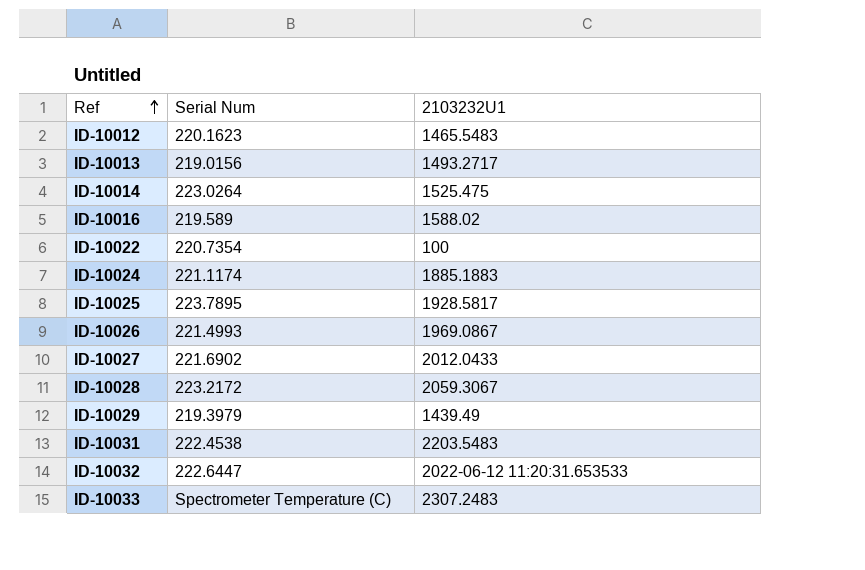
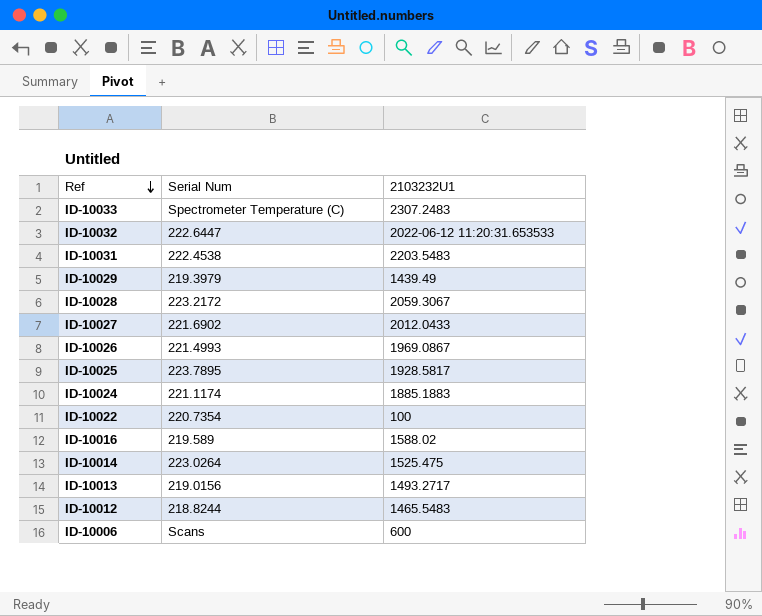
row order: Ref ascending -> Ref descending
ID-10012 | Serial Num: 220.1623 -> 218.8244
row ID-10006: none -> Scans | 600

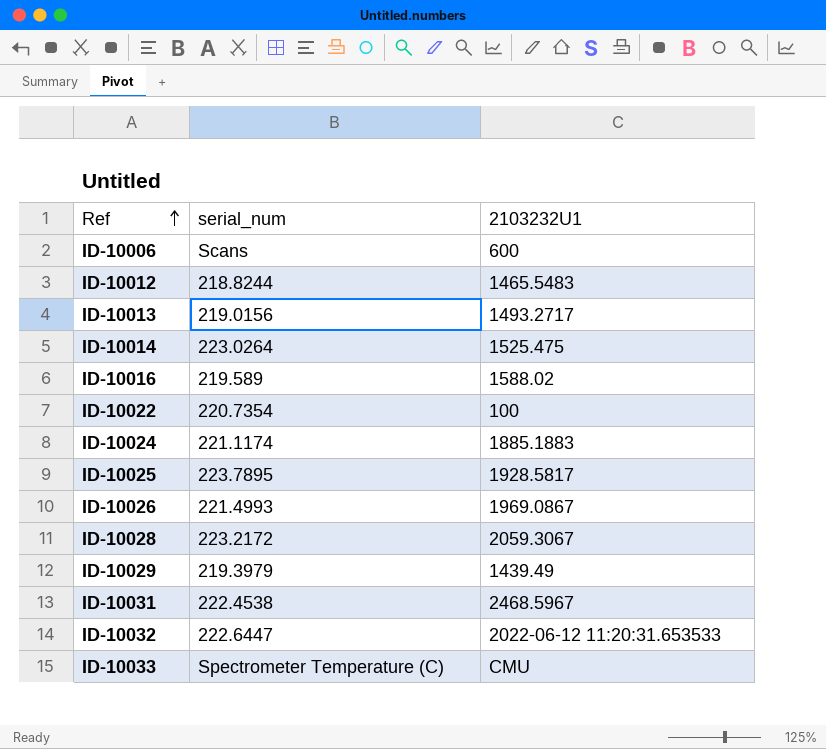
row order: Ref descending -> Ref ascending
column name: Serial Num -> serial_num
row ID-10027: 221.6902 | 2012.0433 -> none
ID-10031 | 2103232U1: 2203.5483 -> 2468.5967
ID-10033 | 2103232U1: 2307.2483 -> CMU

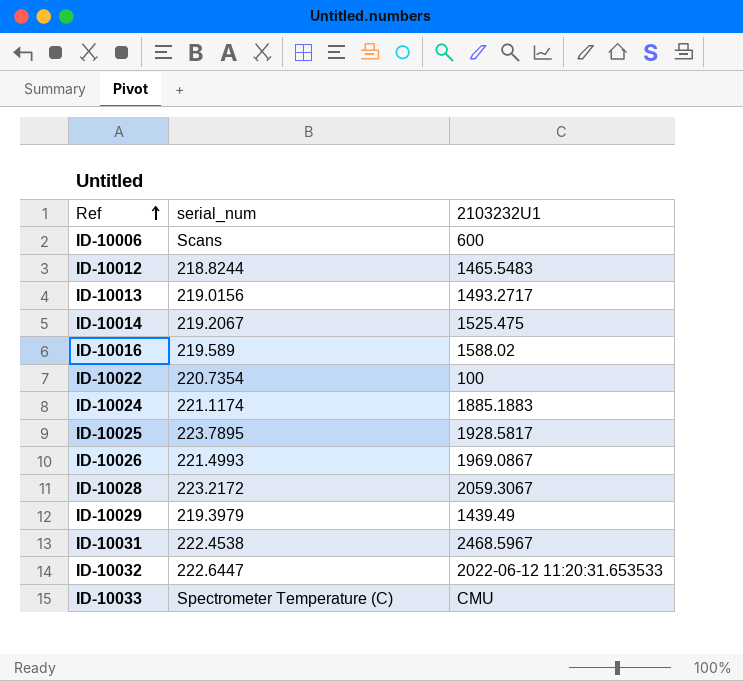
ID-10014 | serial_num: 223.0264 -> 219.2067

